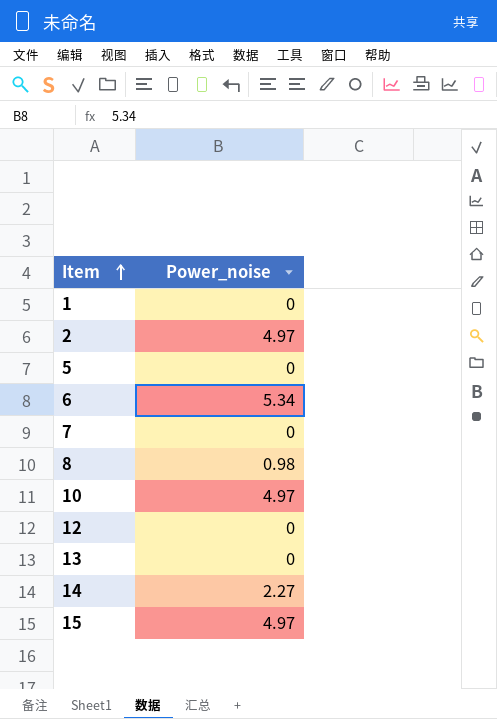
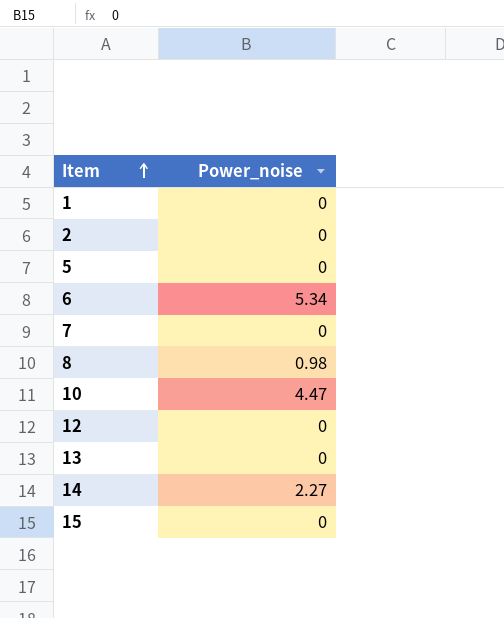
2 | Power_noise: 4.97 -> 0
10 | Power_noise: 4.97 -> 4.47
15 | Power_noise: 4.97 -> 0

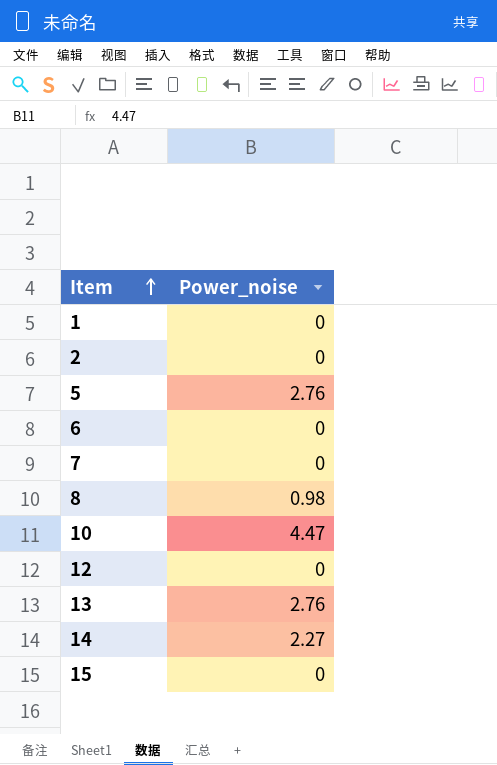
5 | Power_noise: 0 -> 2.76
6 | Power_noise: 5.34 -> 0
13 | Power_noise: 0 -> 2.76

